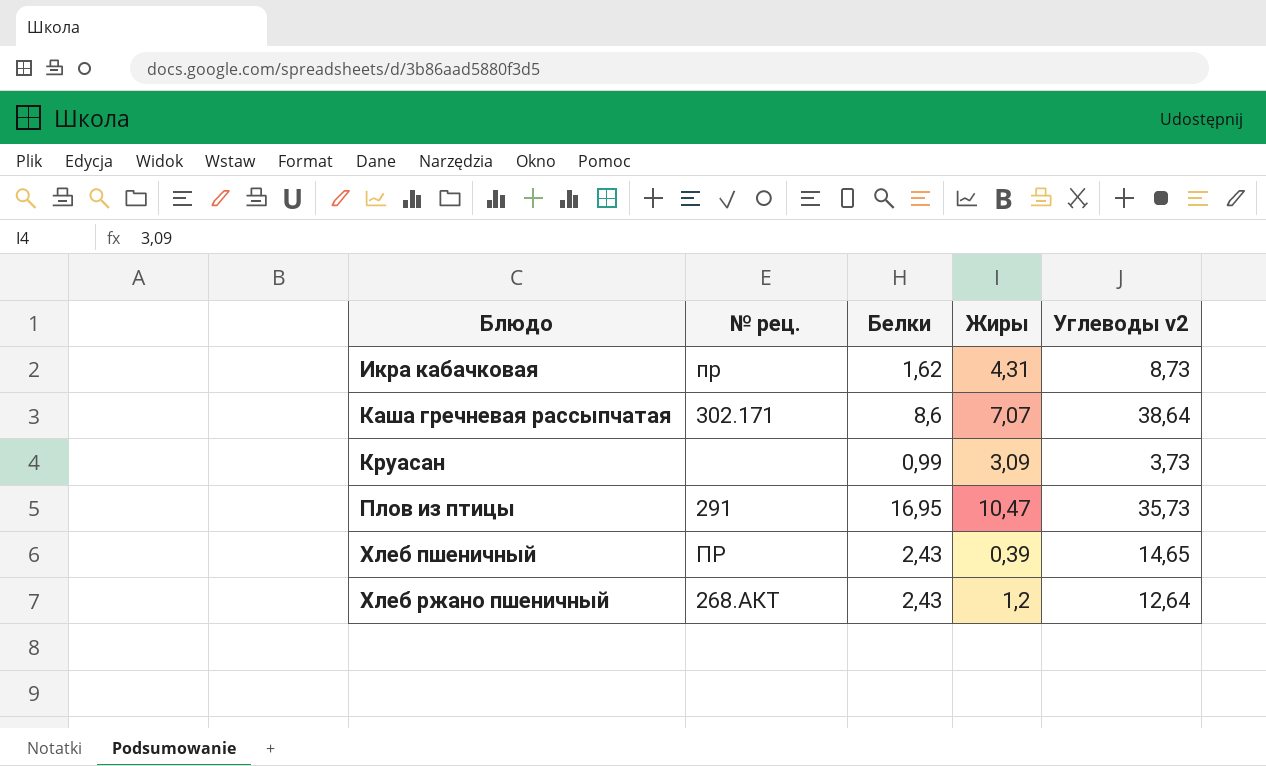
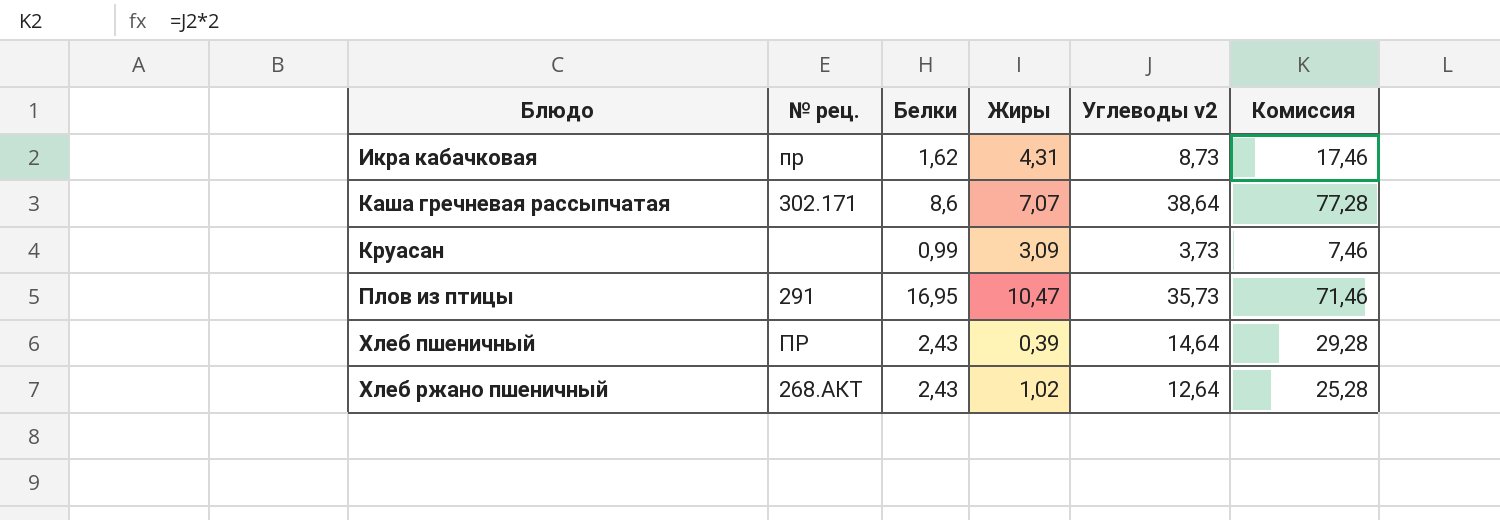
column Комиссия | formula: none -> [Углеводы v2] * 2
Хлеб пшеничный | Углеводы v2: 14,65 -> 14,64
Хлеб ржано пшеничный | Жиры: 1,2 -> 1,02

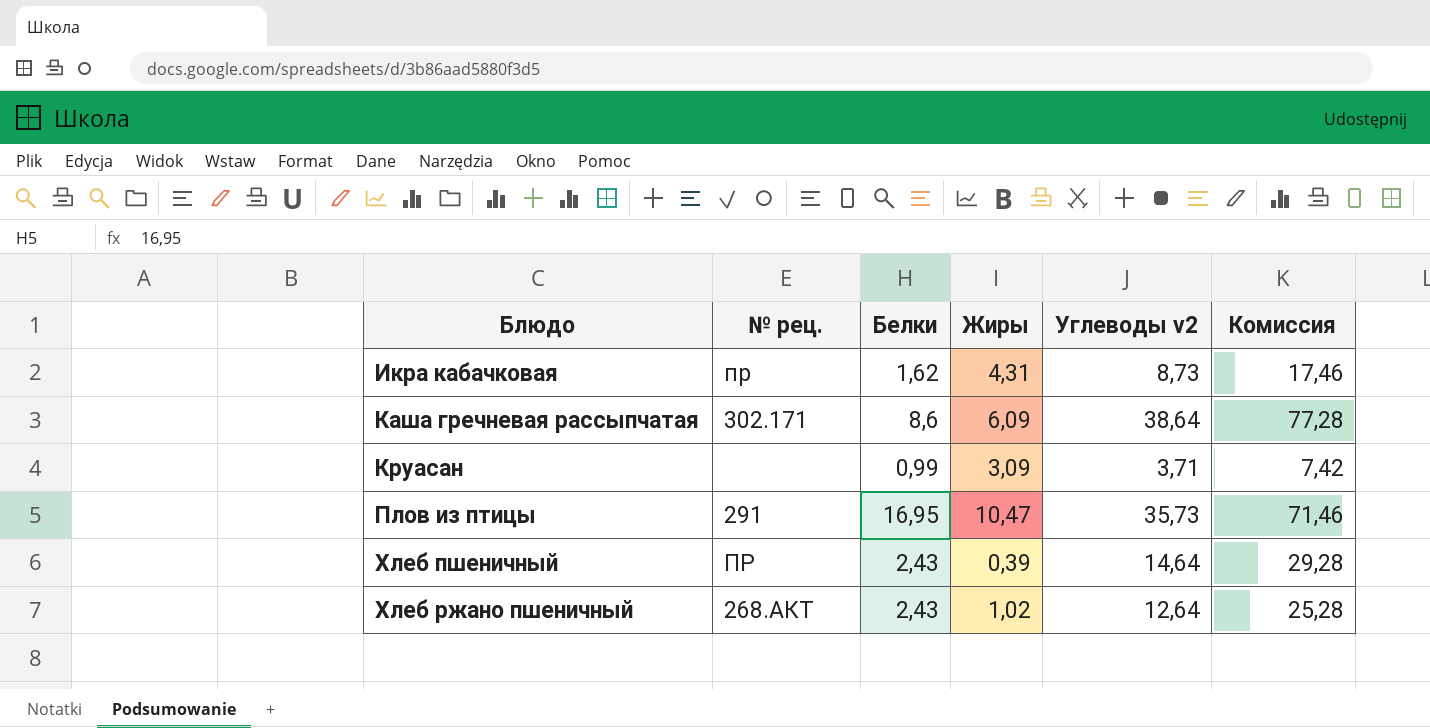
Каша гречневая рассыпчатая | Жиры: 7,07 -> 6,09
Круасан | Углеводы v2: 3,73 -> 3,71
Круасан | Комиссия: 7,46 -> 7,42

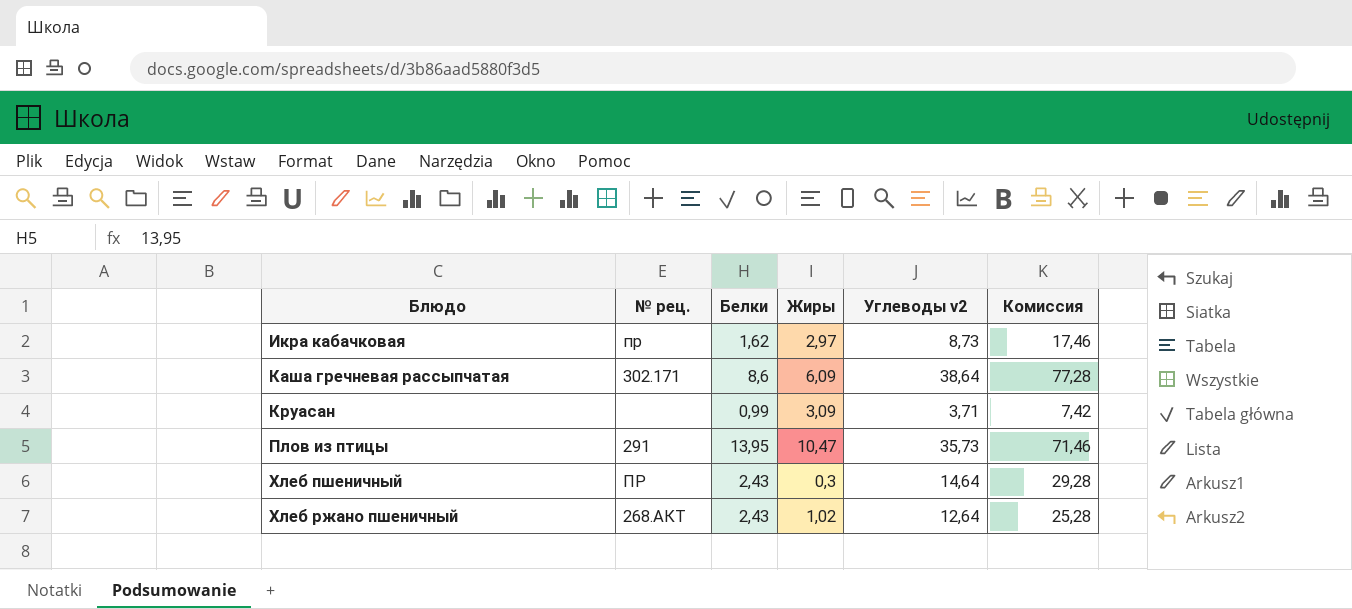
Икра кабачковая | Жиры: 4,31 -> 2,97
Плов из птицы | Белки: 16,95 -> 13,95
Хлеб пшеничный | Жиры: 0,39 -> 0,3

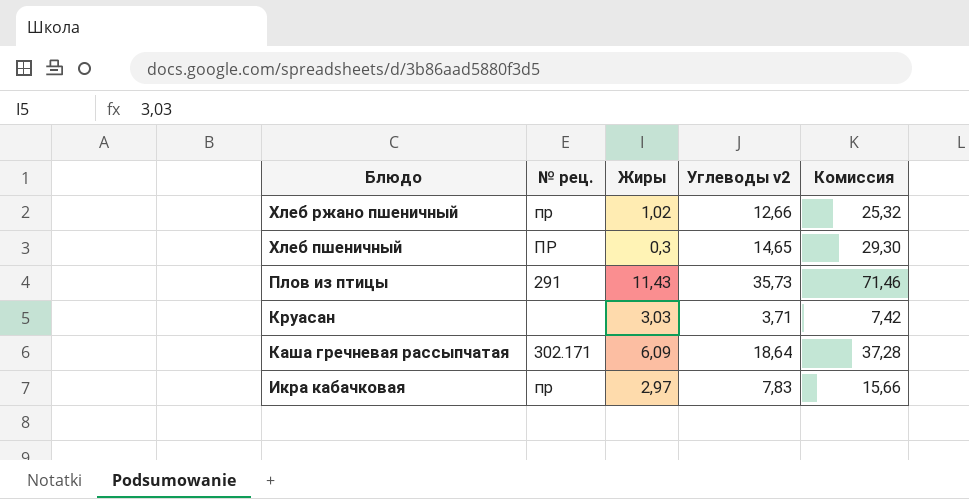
row order: Блюдо ascending -> Блюдо descending
column Белки | position: 3 -> none
Хлеб ржано пшеничный | № рец.: 268.АКТ -> пр
Хлеб ржано пшеничный | Углеводы v2: 12,64 -> 12,66
Хлеб ржано пшеничный | Комиссия: 25,28 -> 25,32
Хлеб пшеничный | Углеводы v2: 14,64 -> 14,65
Хлеб пшеничный | Комиссия: 29,28 -> 29,30
Плов из птицы | Жиры: 10,47 -> 11,43
Круасан | Жиры: 3,09 -> 3,03
Каша гречневая рассыпчатая | Углеводы v2: 38,64 -> 18,64
Каша гречневая рассыпчатая | Комиссия: 77,28 -> 37,28
Икра кабачковая | Углеводы v2: 8,73 -> 7,83
Икра кабачковая | Комиссия: 17,46 -> 15,66

